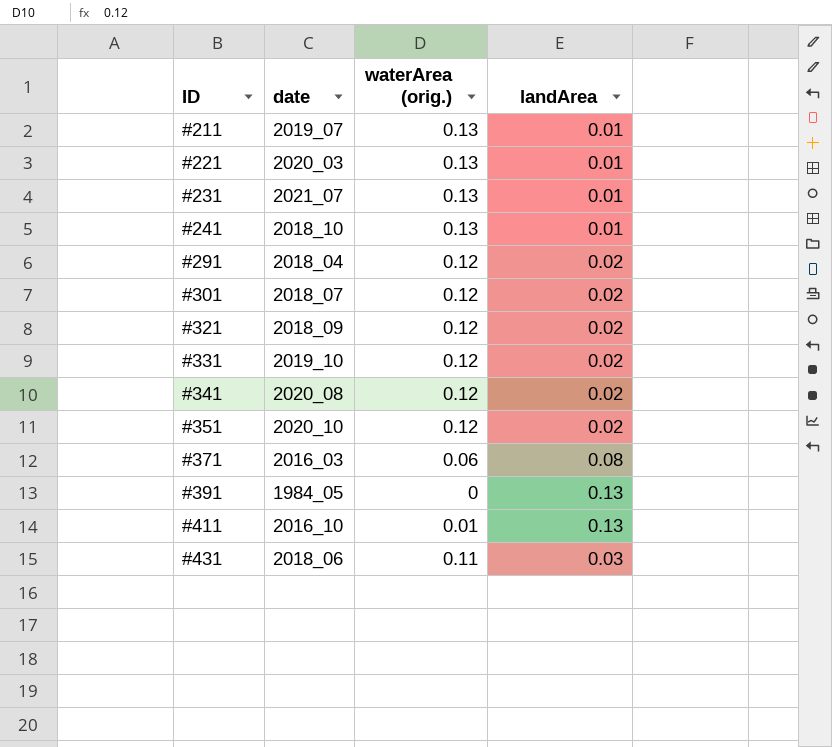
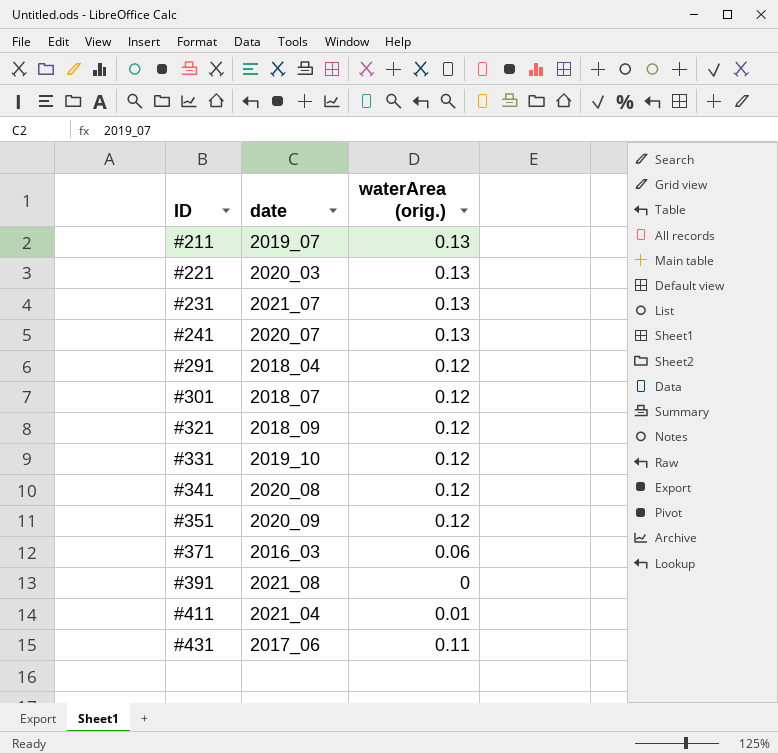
column landArea | position: 4 -> none
#241 | date: 2018_10 -> 2020_07
#351 | date: 2020_10 -> 2020_09
#391 | date: 1984_05 -> 2021_08
#411 | date: 2016_10 -> 2021_04
#431 | date: 2018_06 -> 2017_06

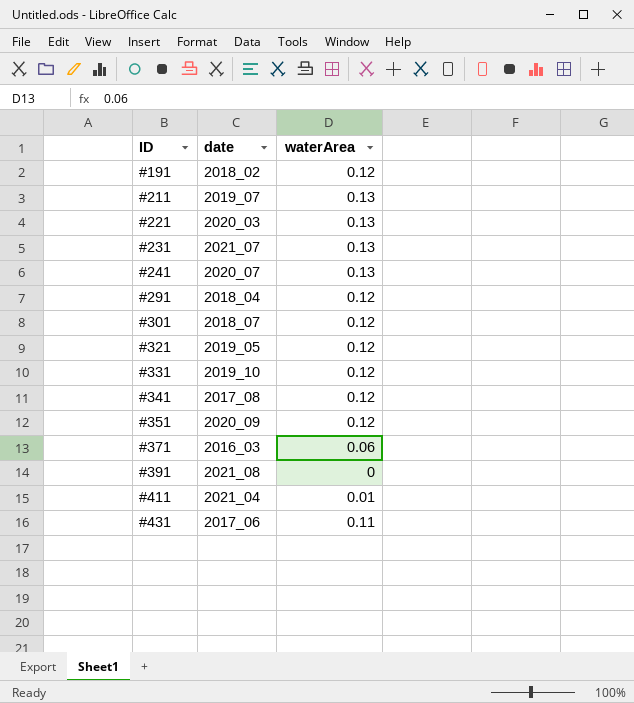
column name: waterArea (orig.) -> waterArea
row #191: none -> 2018_02 | 0.12
#321 | date: 2018_09 -> 2019_05
#341 | date: 2020_08 -> 2017_08

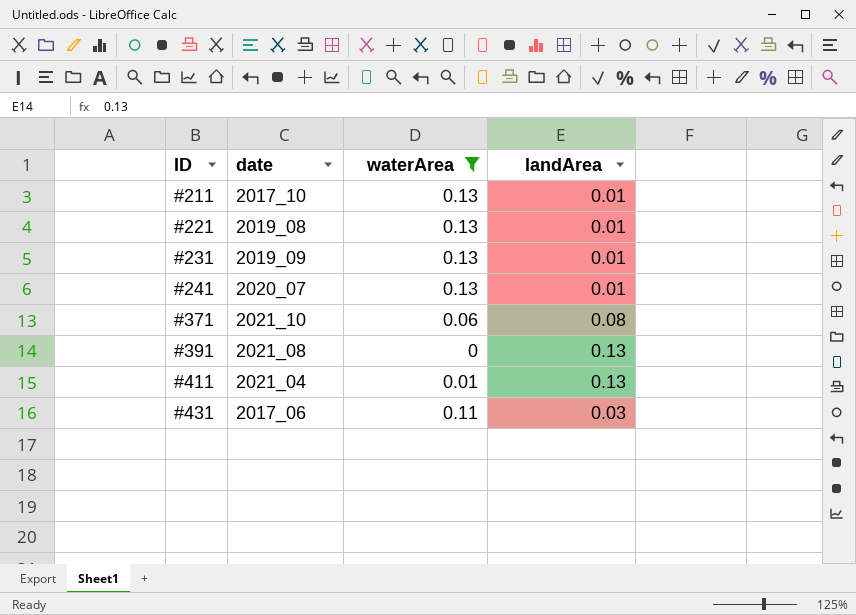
filter: none -> waterArea != 0.12
column landArea | position: none -> 4
#211 | date: 2019_07 -> 2017_10
#221 | date: 2020_03 -> 2019_08
#231 | date: 2021_07 -> 2019_09
#371 | date: 2016_03 -> 2021_10

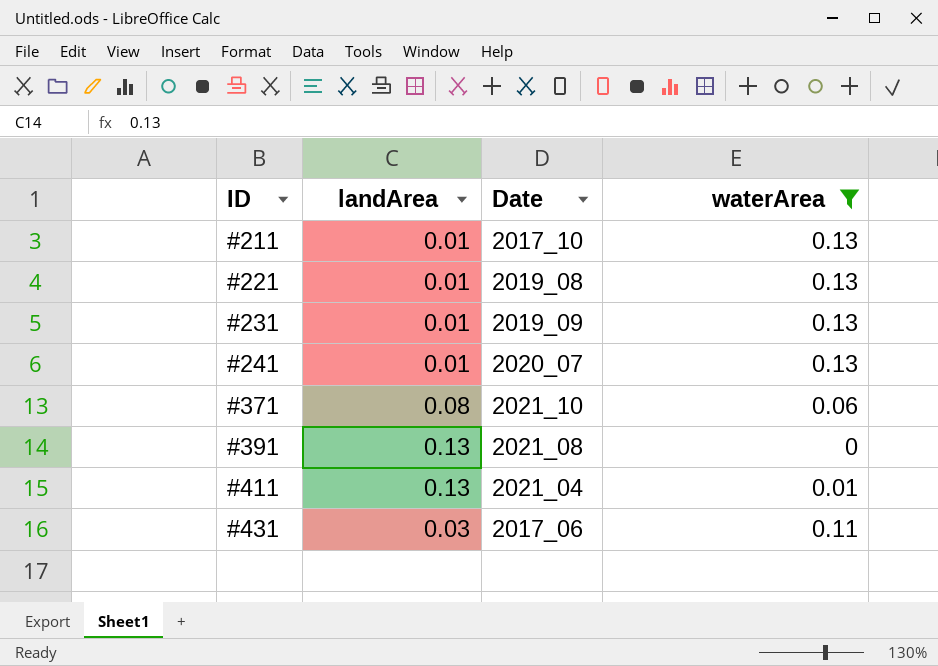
column landArea | position: 4 -> 2
column name: date -> Date

